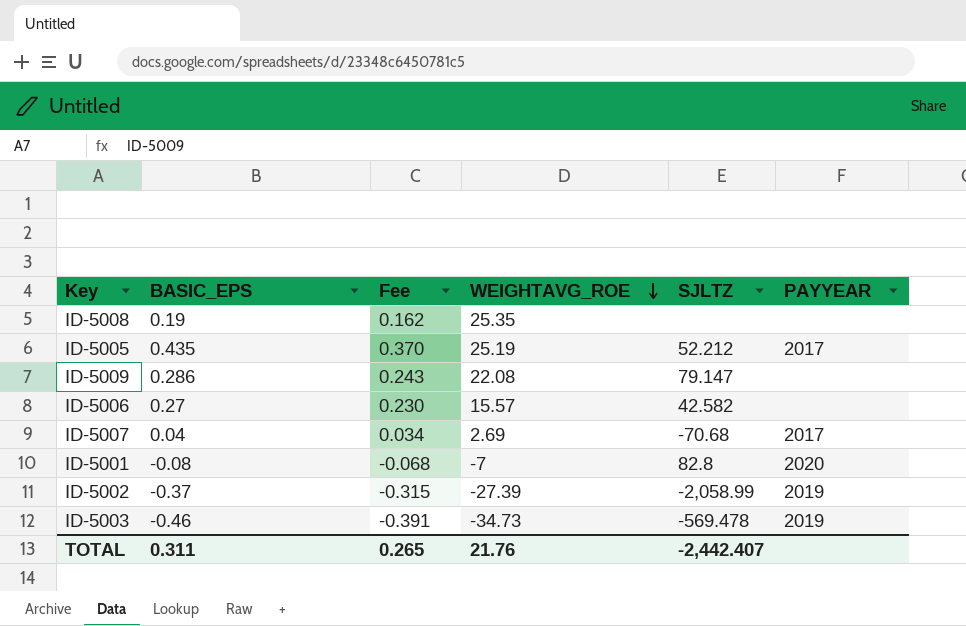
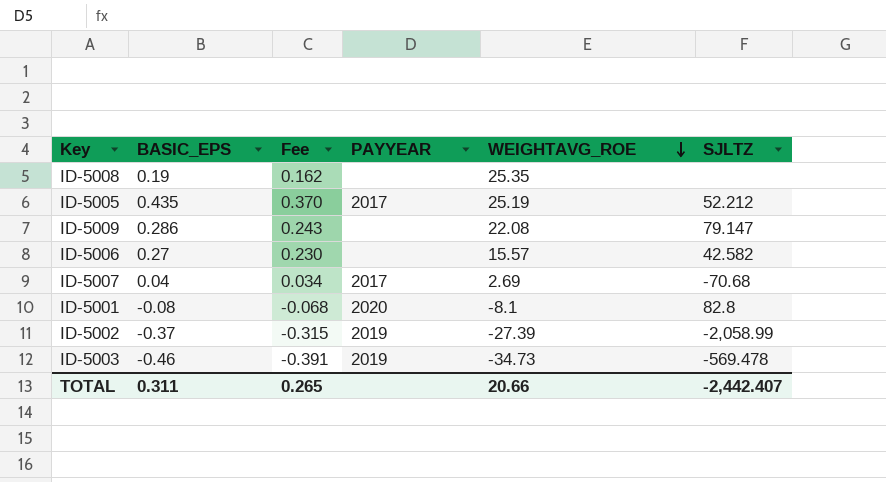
column PAYYEAR | position: 6 -> 4
ID-5001 | WEIGHTAVG_ROE: -7 -> -8.1
TOTAL | WEIGHTAVG_ROE: 21.76 -> 20.66

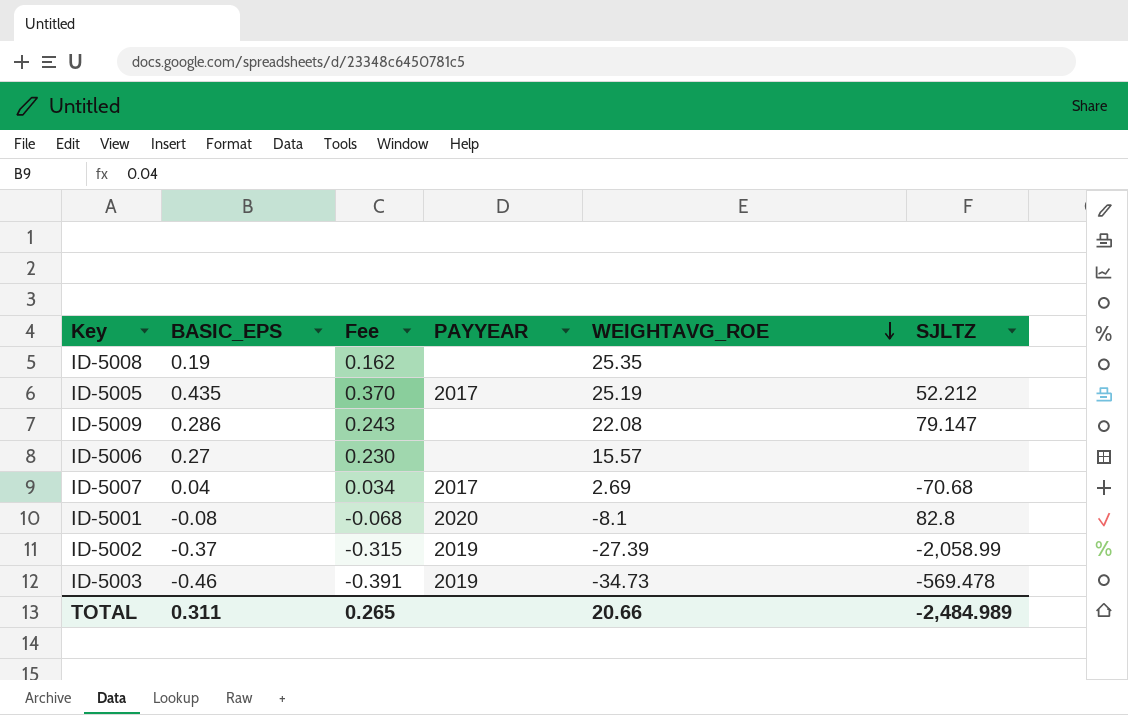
ID-5006 | SJLTZ: 42.582 -> none
TOTAL | SJLTZ: -2,442.407 -> -2,484.989

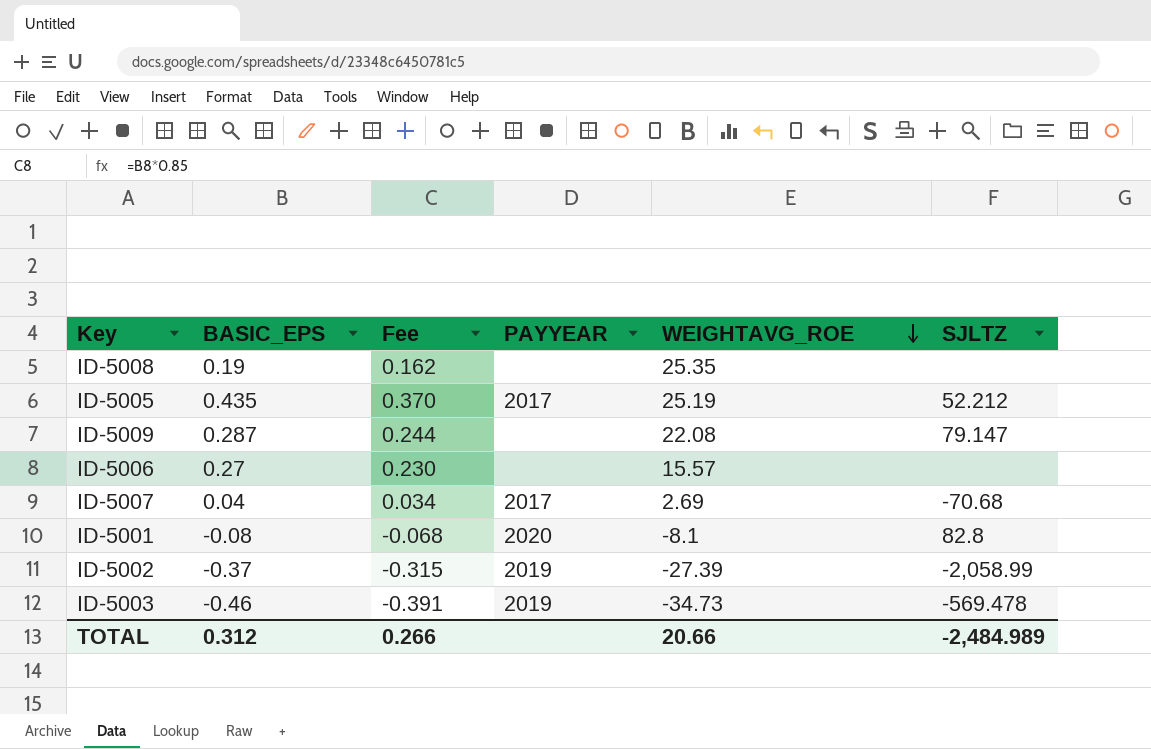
ID-5009 | BASIC_EPS: 0.286 -> 0.287
ID-5009 | Fee: 0.243 -> 0.244
TOTAL | BASIC_EPS: 0.311 -> 0.312
TOTAL | Fee: 0.265 -> 0.266

